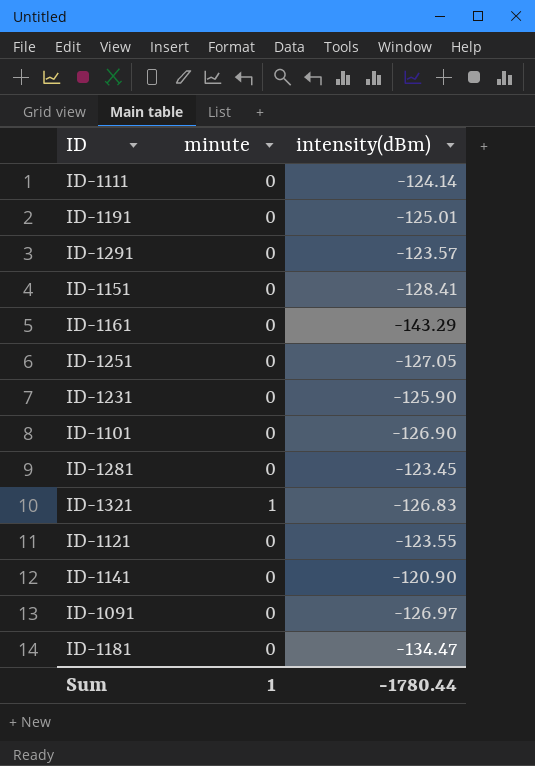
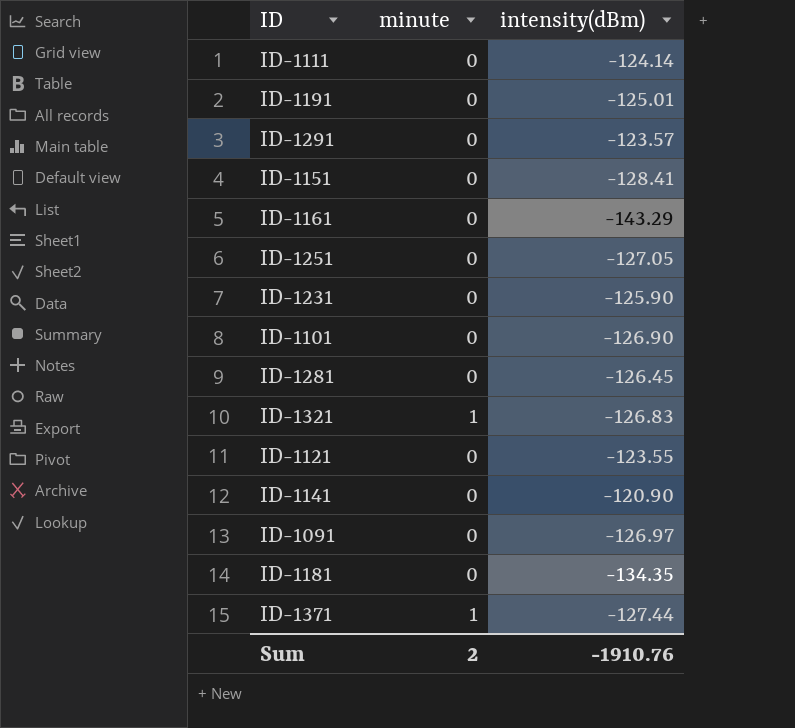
ID-1281 | intensity(dBm): -123.45 -> -126.45
ID-1181 | intensity(dBm): -134.47 -> -134.35
row ID-1371: none -> 1 | -127.44
Sum | minute: 1 -> 2
Sum | intensity(dBm): -1780.44 -> -1910.76

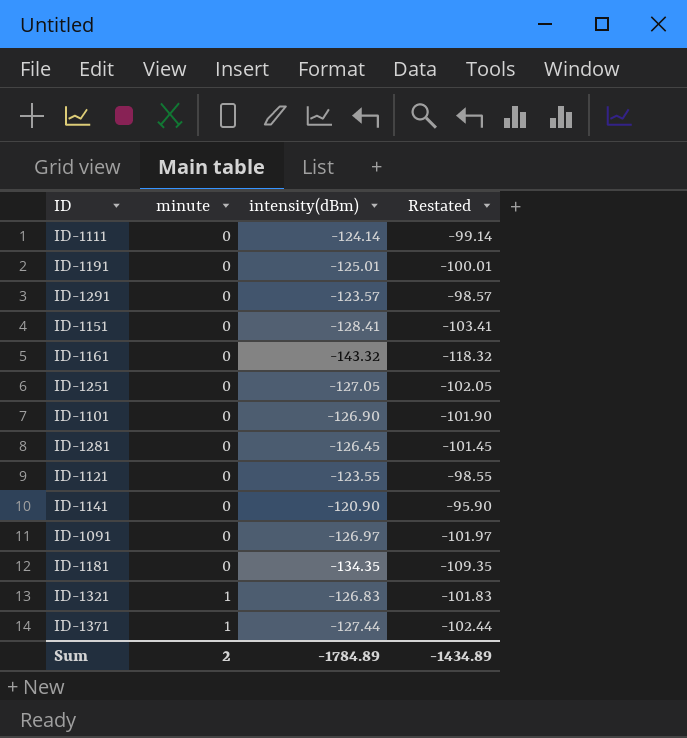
row order: none -> minute ascending
column Restated | formula: none -> [intensity(dBm)] + 25
row ID-1231: 0 | -125.90 -> none
ID-1161 | intensity(dBm): -143.29 -> -143.32
Sum | intensity(dBm): -1910.76 -> -1784.89

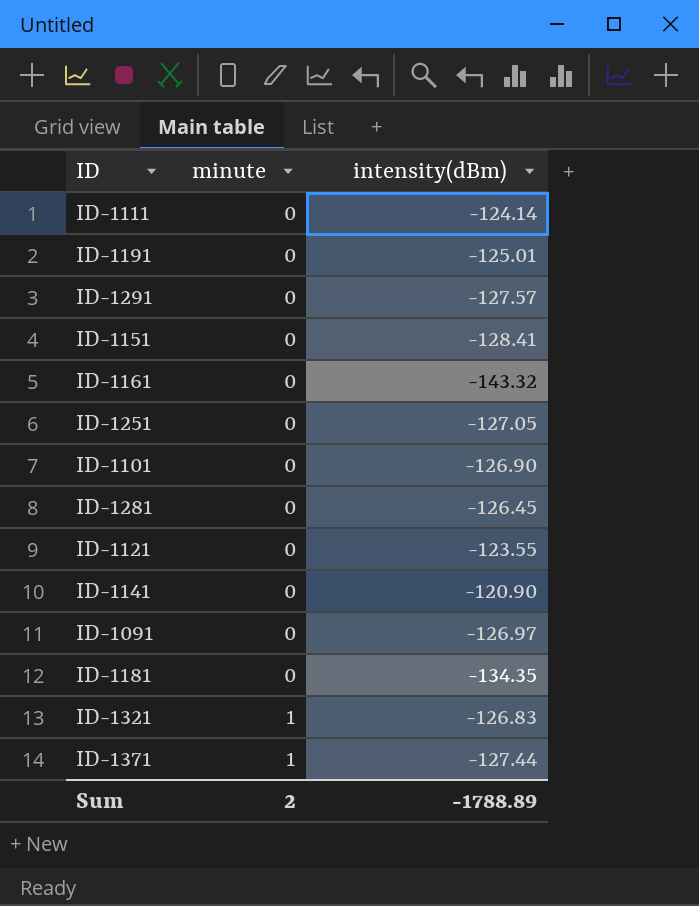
column Restated | formula: [intensity(dBm)] + 25 -> none
ID-1291 | intensity(dBm): -123.57 -> -127.57
Sum | intensity(dBm): -1784.89 -> -1788.89

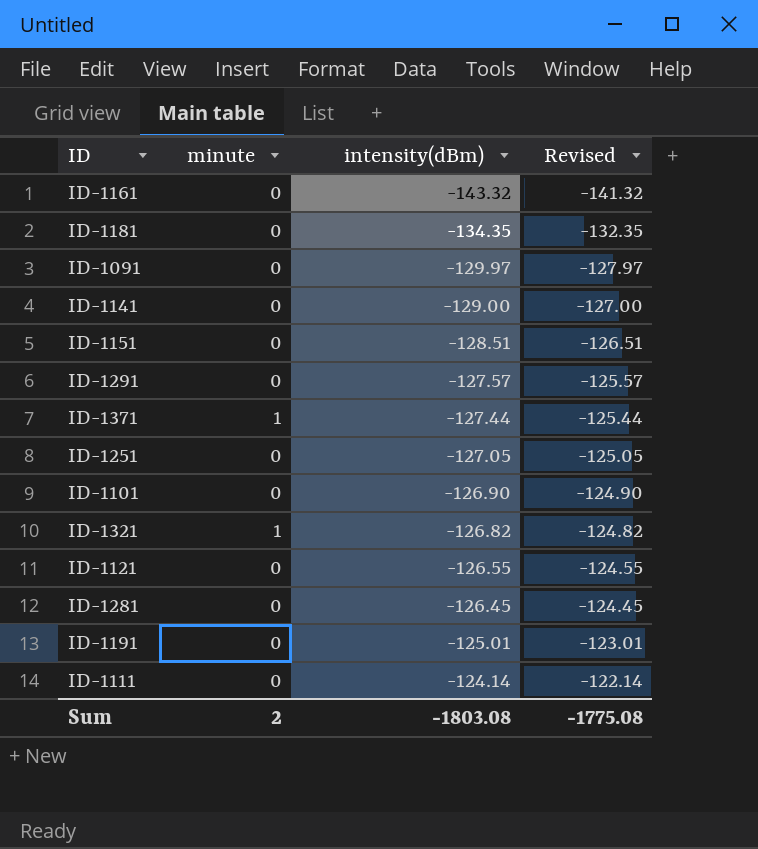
row order: minute ascending -> intensity(dBm) ascending
column Revised | formula: none -> [intensity(dBm)] + 2
ID-1091 | intensity(dBm): -126.97 -> -129.97
ID-1141 | intensity(dBm): -120.90 -> -129.00
ID-1151 | intensity(dBm): -128.41 -> -128.51
ID-1321 | intensity(dBm): -126.83 -> -126.82
ID-1121 | intensity(dBm): -123.55 -> -126.55
Sum | intensity(dBm): -1788.89 -> -1803.08

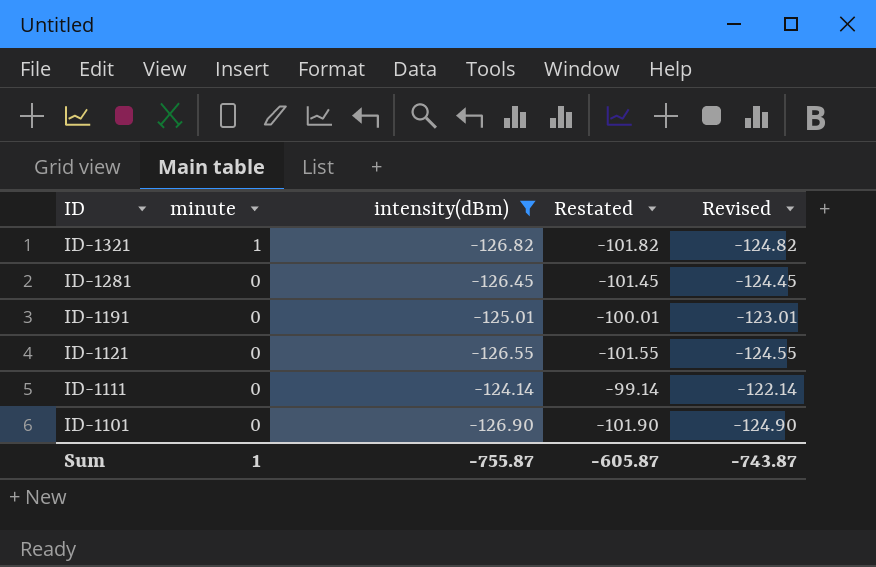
filter: none -> intensity(dBm) >= -126.90
row order: intensity(dBm) ascending -> ID descending
column Restated | formula: none -> [intensity(dBm)] + 25
Sum | minute: 2 -> 1
Sum | intensity(dBm): -1803.08 -> -755.87
Sum | Revised: -1775.08 -> -743.87

